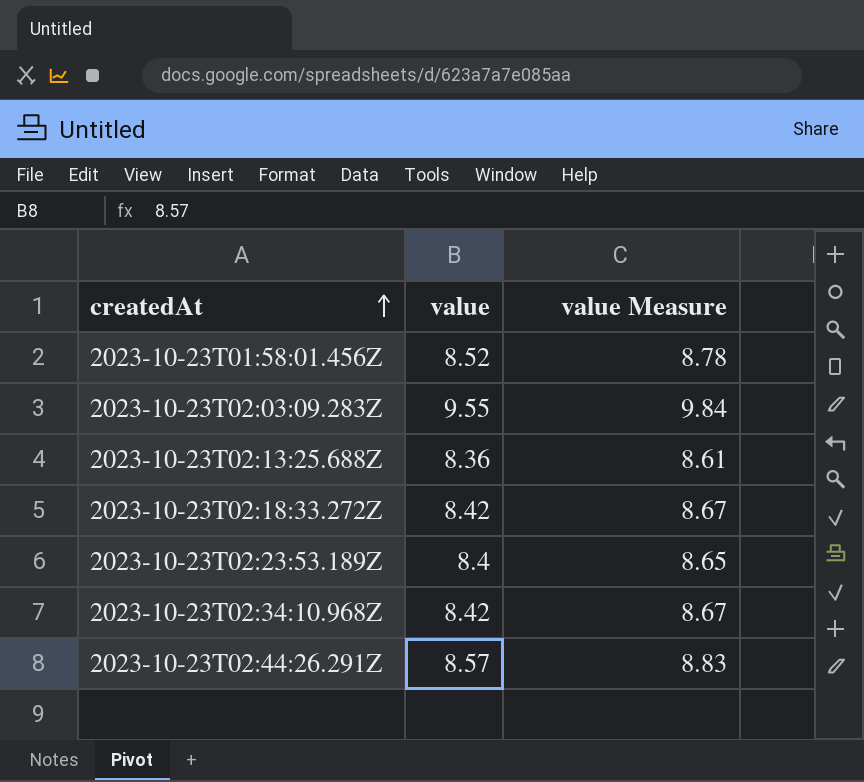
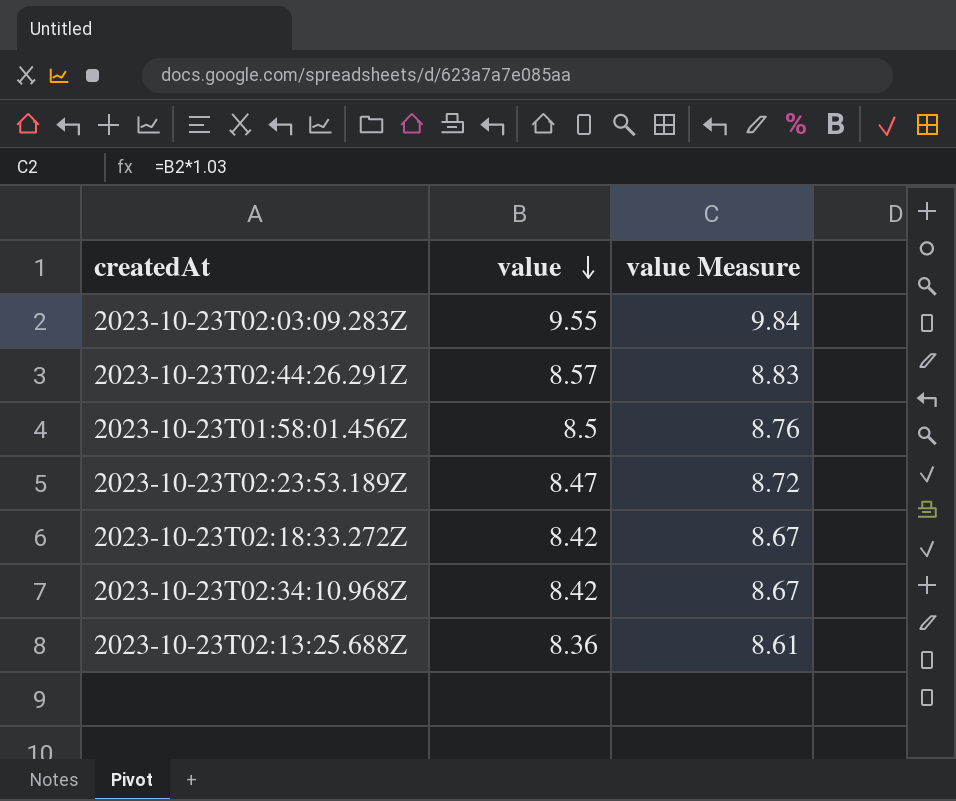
row order: createdAt ascending -> value descending
2023-10-23T01:58:01.456Z | value: 8.52 -> 8.5
2023-10-23T01:58:01.456Z | value Measure: 8.78 -> 8.76
2023-10-23T02:23:53.189Z | value: 8.4 -> 8.47
2023-10-23T02:23:53.189Z | value Measure: 8.65 -> 8.72

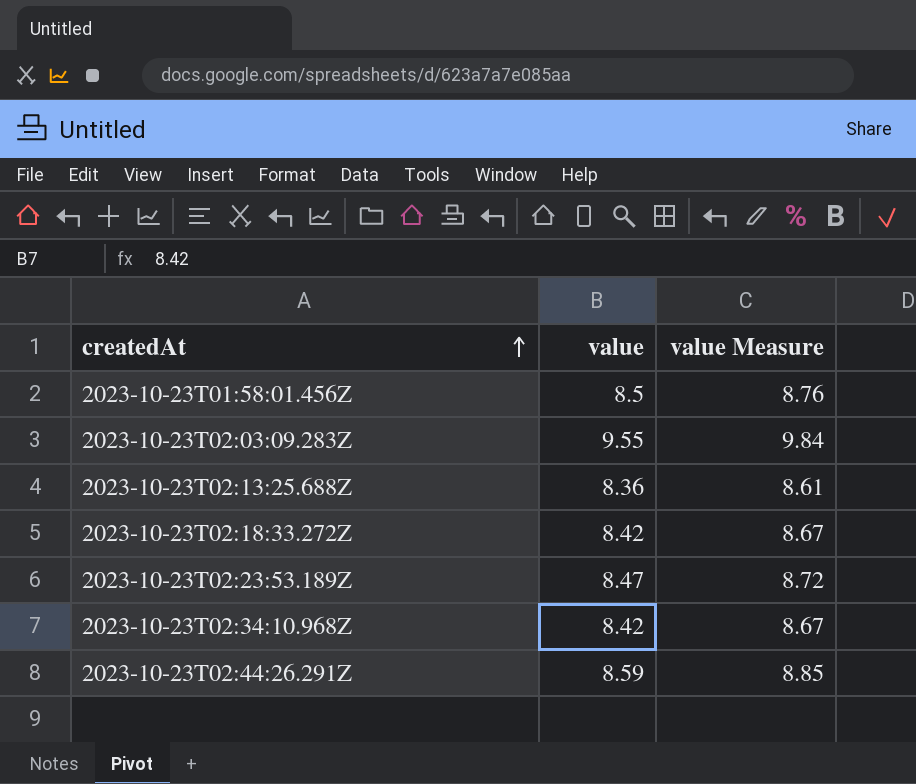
row order: value descending -> createdAt ascending
2023-10-23T02:44:26.291Z | value: 8.57 -> 8.59
2023-10-23T02:44:26.291Z | value Measure: 8.83 -> 8.85

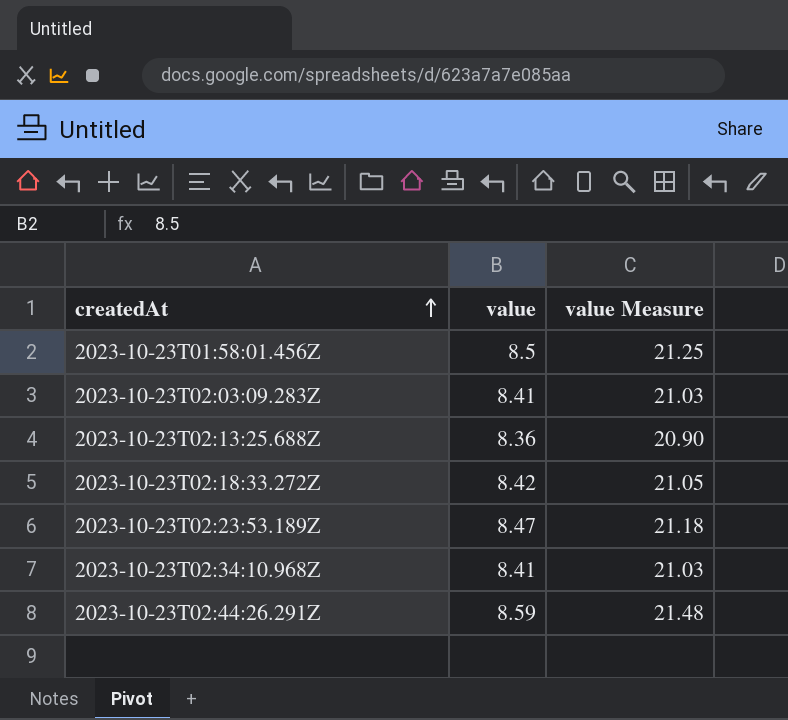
column value Measure | formula: [value] * 1.03 -> [value] * 2.5
2023-10-23T02:03:09.283Z | value: 9.55 -> 8.41
2023-10-23T02:34:10.968Z | value: 8.42 -> 8.41

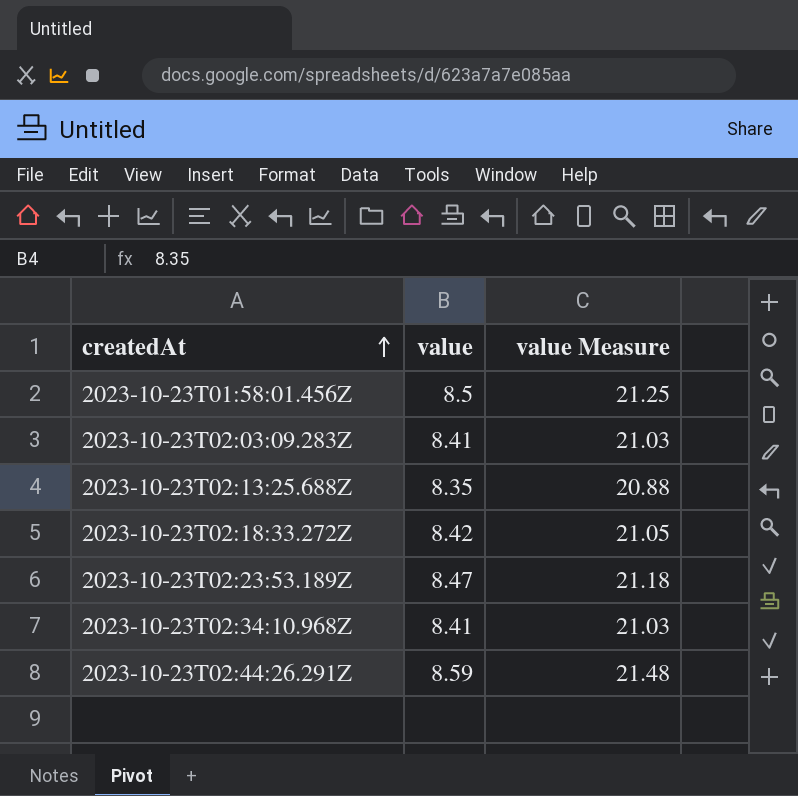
2023-10-23T02:13:25.688Z | value: 8.36 -> 8.35
2023-10-23T02:13:25.688Z | value Measure: 20.90 -> 20.88

